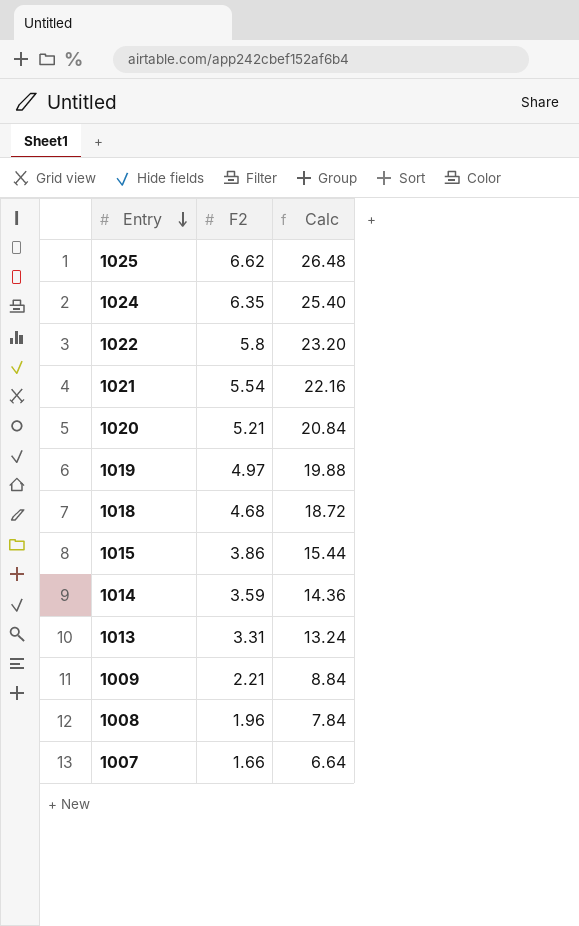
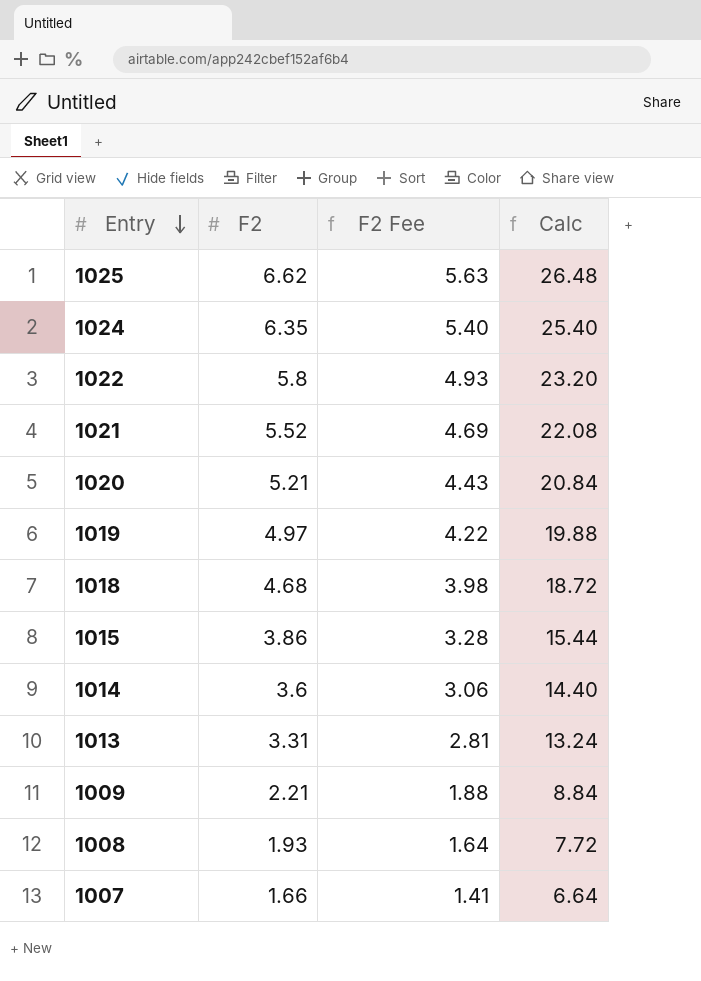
column F2 Fee | formula: none -> [F2] * 0.85
1021 | F2: 5.54 -> 5.52
1021 | Calc: 22.16 -> 22.08
1014 | F2: 3.59 -> 3.6
1014 | Calc: 14.36 -> 14.40
1008 | F2: 1.96 -> 1.93
1008 | Calc: 7.84 -> 7.72

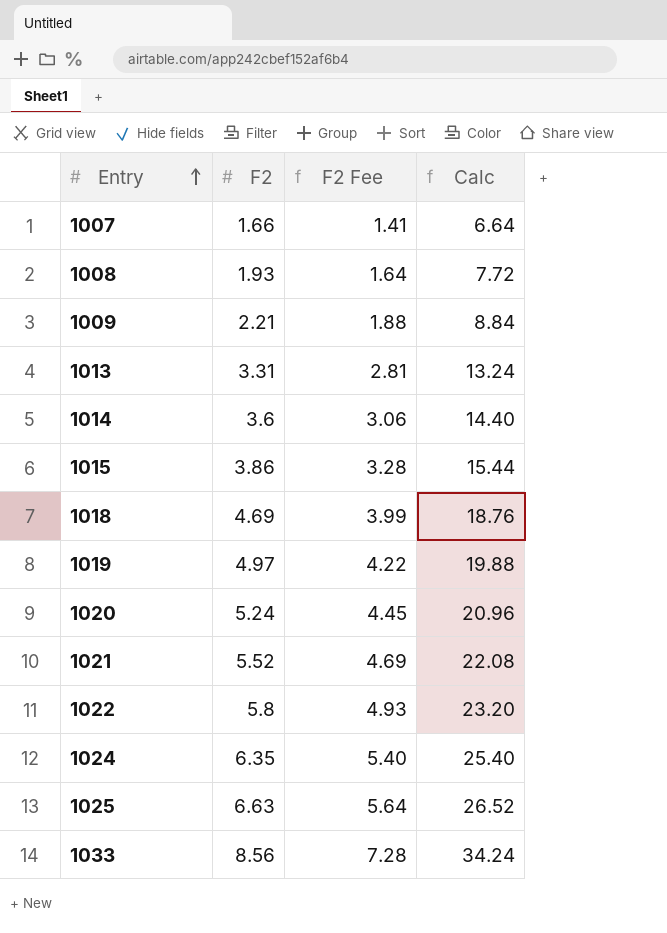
row order: Entry descending -> Entry ascending
1018 | F2: 4.68 -> 4.69
1018 | F2 Fee: 3.98 -> 3.99
1018 | Calc: 18.72 -> 18.76
1020 | F2: 5.21 -> 5.24
1020 | F2 Fee: 4.43 -> 4.45
1020 | Calc: 20.84 -> 20.96
1025 | F2: 6.62 -> 6.63
1025 | F2 Fee: 5.63 -> 5.64
1025 | Calc: 26.48 -> 26.52
row 1033: none -> 8.56 | 7.28 | 34.24

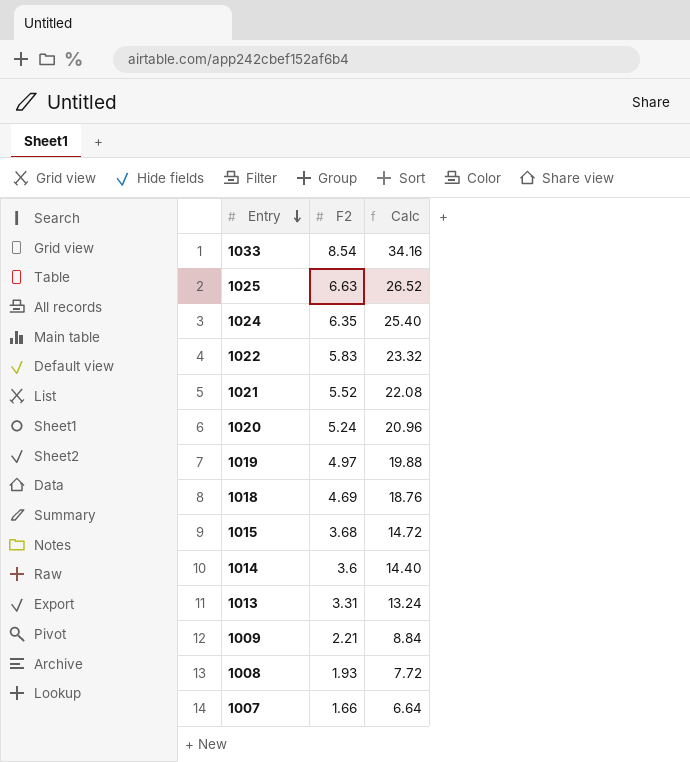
row order: Entry ascending -> Entry descending
column F2 Fee | formula: [F2] * 0.85 -> none
1033 | F2: 8.56 -> 8.54
1033 | Calc: 34.24 -> 34.16
1022 | F2: 5.8 -> 5.83
1022 | Calc: 23.20 -> 23.32
1015 | F2: 3.86 -> 3.68
1015 | Calc: 15.44 -> 14.72

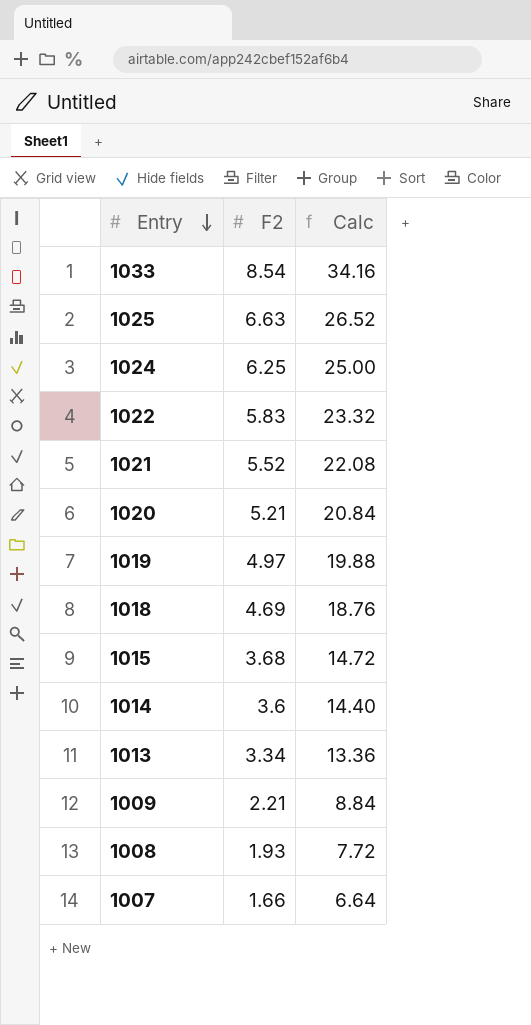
1024 | F2: 6.35 -> 6.25
1024 | Calc: 25.40 -> 25.00
1020 | F2: 5.24 -> 5.21
1020 | Calc: 20.96 -> 20.84
1013 | F2: 3.31 -> 3.34
1013 | Calc: 13.24 -> 13.36

